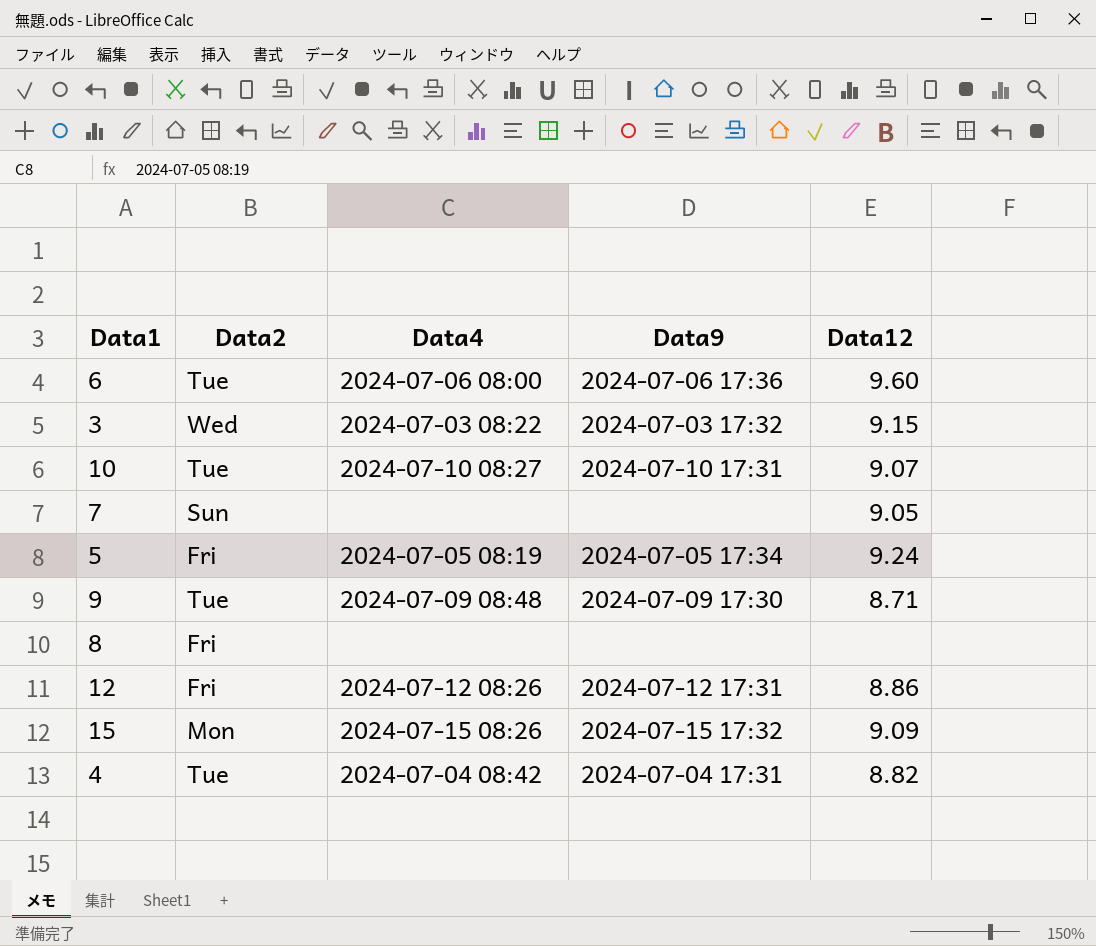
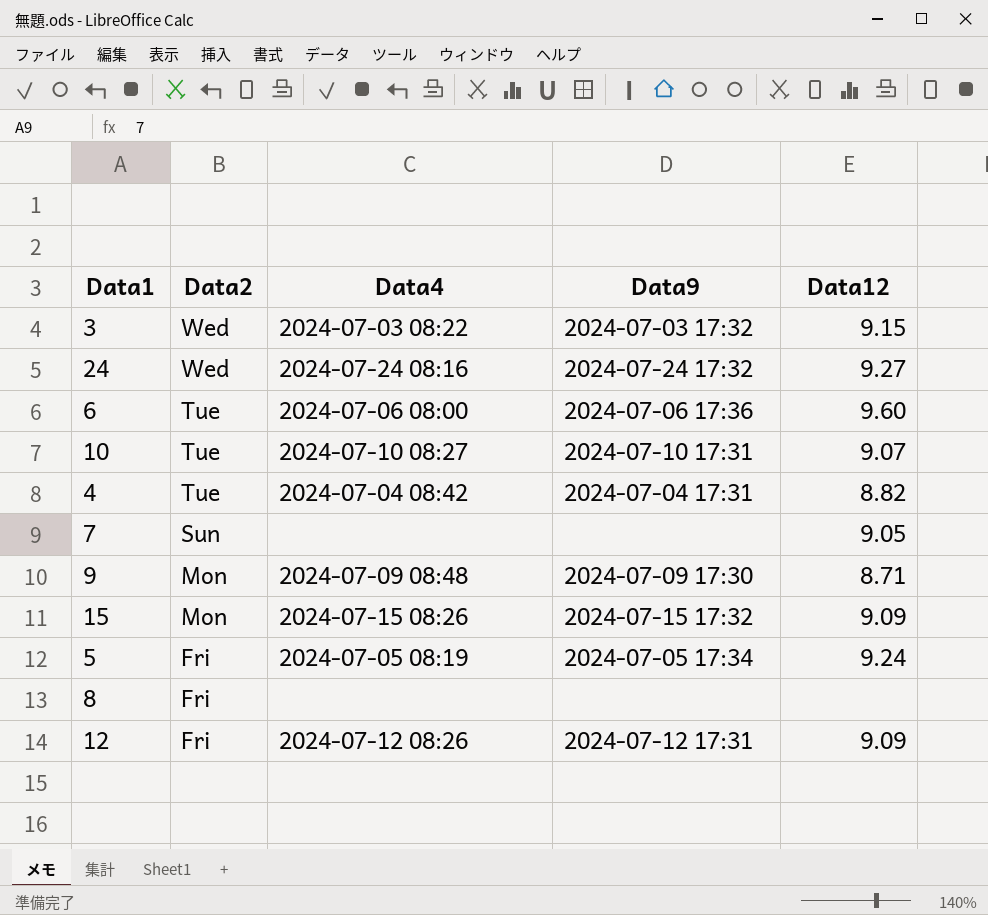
row order: none -> Data2 descending
row 24: none -> Wed | 2024-07-24 08:16 | 2024-07-24 17:32 | 9.27
9 | Data2: Tue -> Mon
12 | Data12: 8.86 -> 9.09

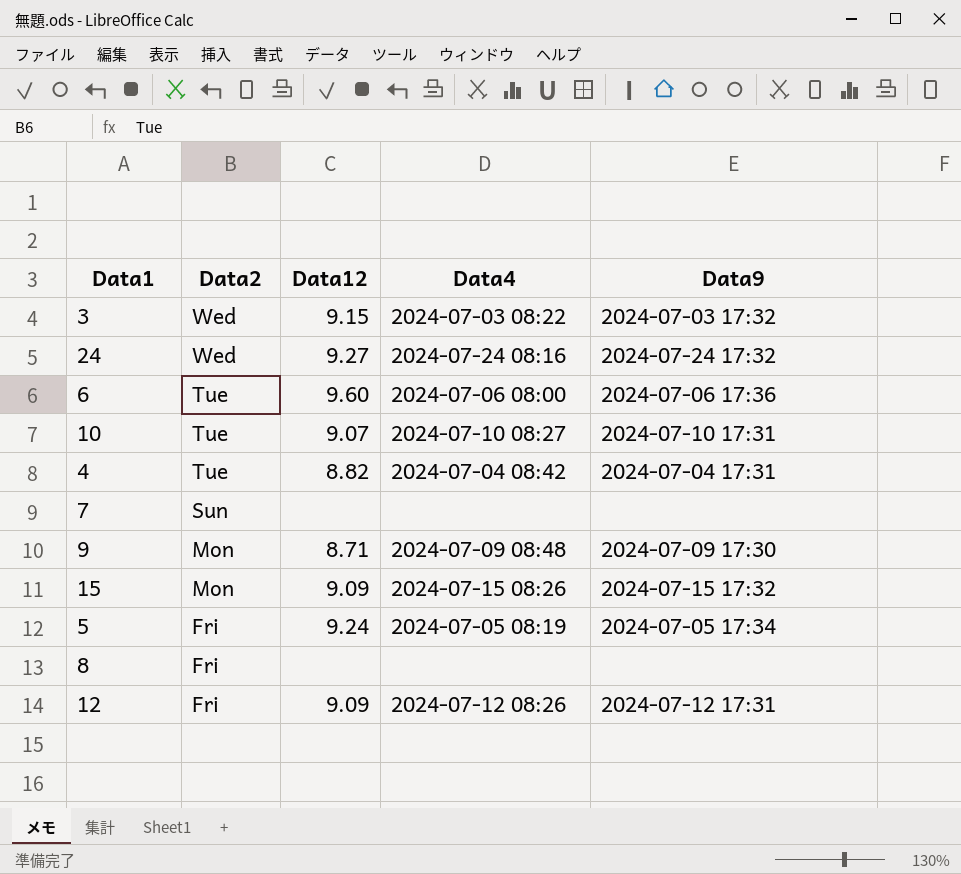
column Data12 | position: 5 -> 3
7 | Data12: 9.05 -> none

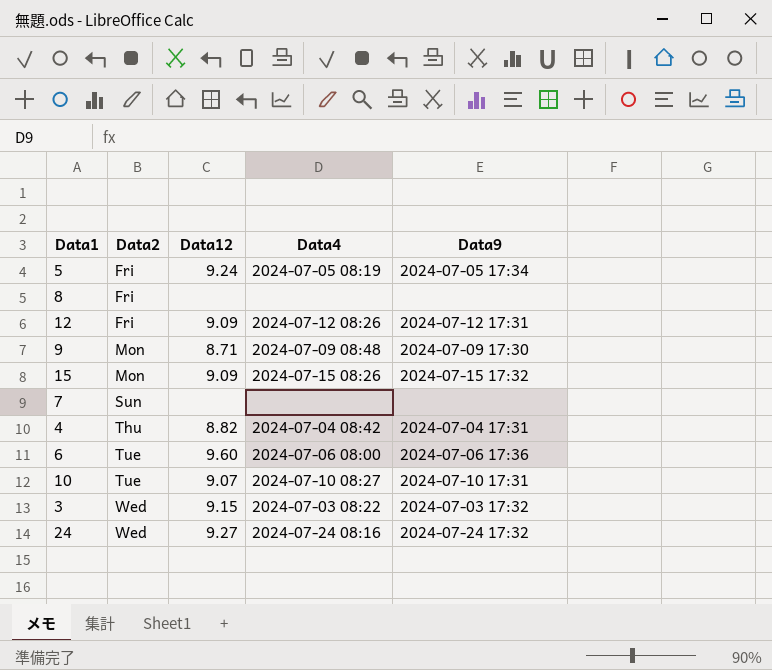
row order: Data2 descending -> Data2 ascending
4 | Data2: Tue -> Thu

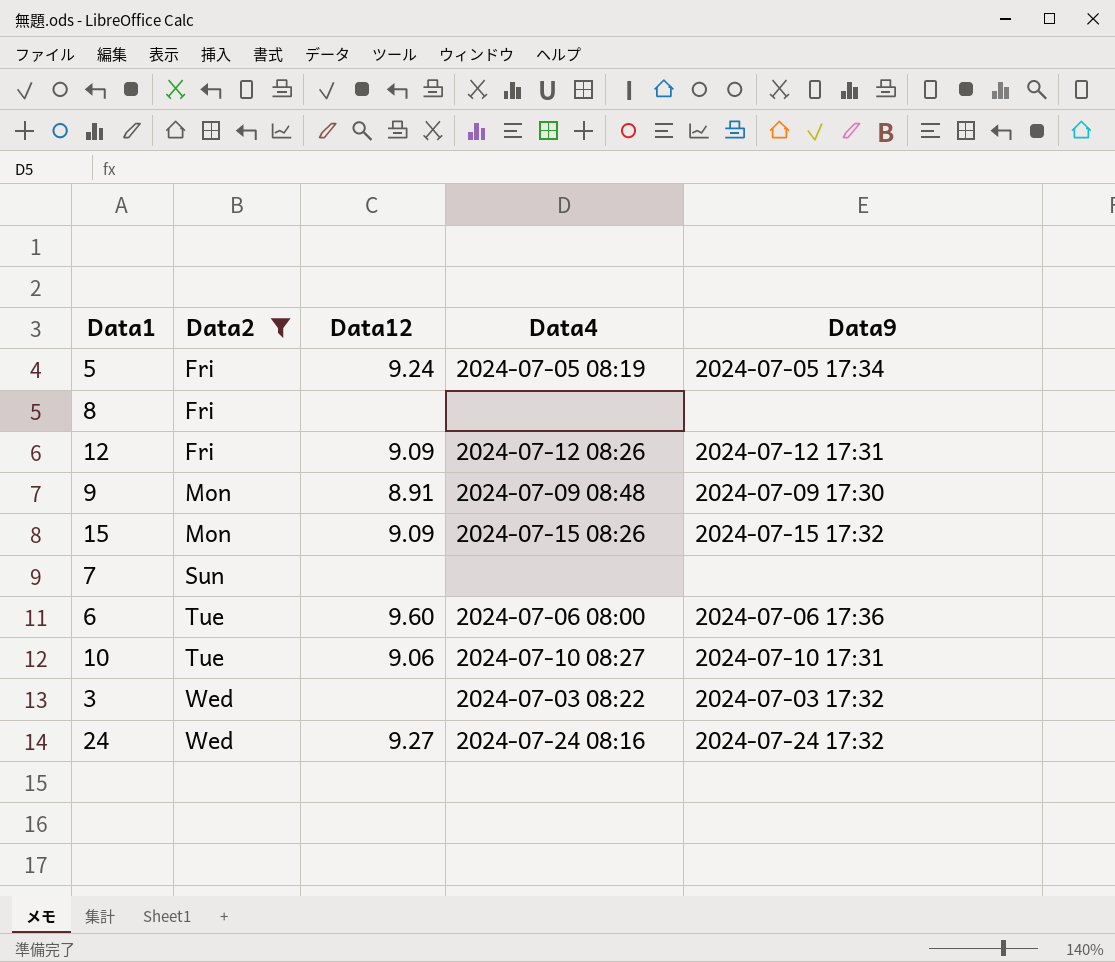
filter: none -> Data2 != Thu
9 | Data12: 8.71 -> 8.91
10 | Data12: 9.07 -> 9.06
3 | Data12: 9.15 -> none

